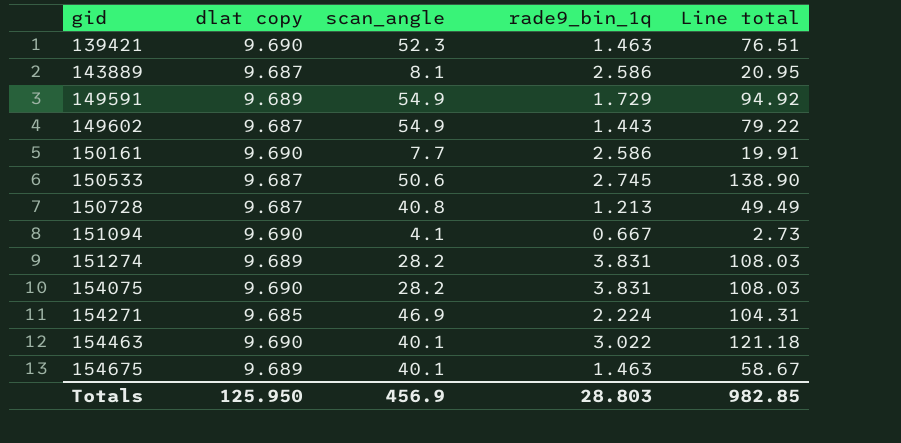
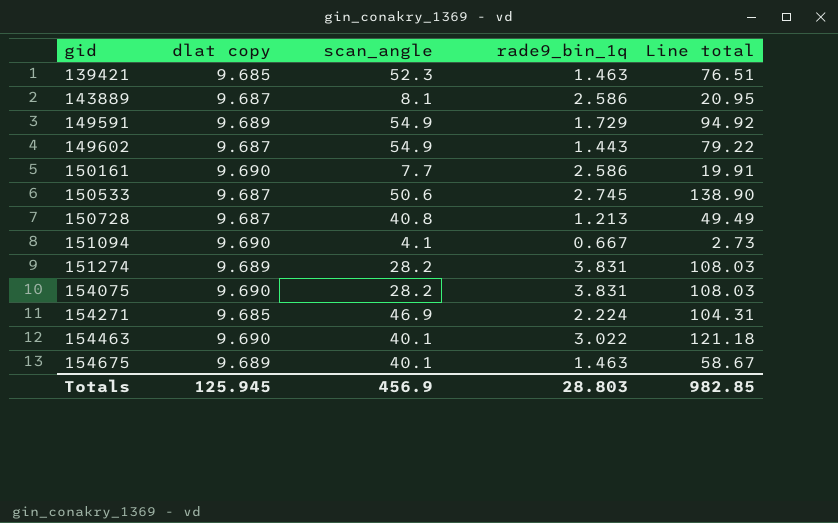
139421 | dlat copy: 9.690 -> 9.685
Totals | dlat copy: 125.950 -> 125.945

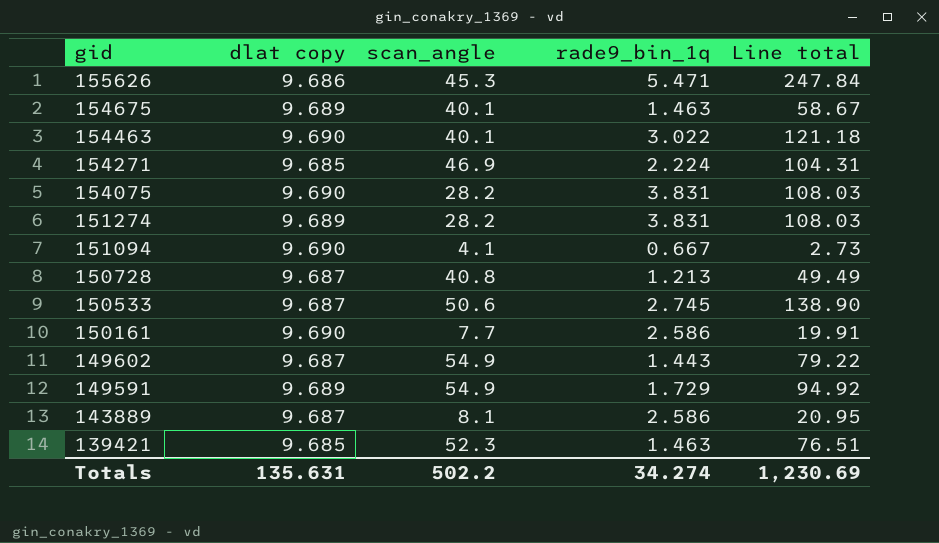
row order: gid ascending -> gid descending
row 155626: none -> 9.686 | 45.3 | 5.471 | 247.84
Totals | dlat copy: 125.945 -> 135.631
Totals | scan_angle: 456.9 -> 502.2
Totals | rade9_bin_1q: 28.803 -> 34.274
Totals | Line total: 982.85 -> 1,230.69

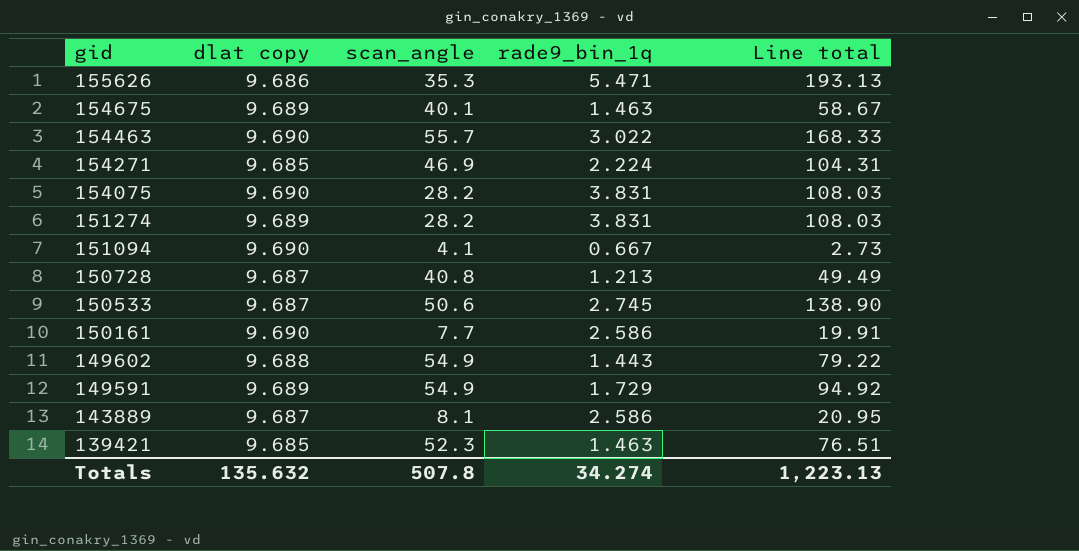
155626 | scan_angle: 45.3 -> 35.3
155626 | Line total: 247.84 -> 193.13
154463 | scan_angle: 40.1 -> 55.7
154463 | Line total: 121.18 -> 168.33
149602 | dlat copy: 9.687 -> 9.688
Totals | dlat copy: 135.631 -> 135.632
Totals | scan_angle: 502.2 -> 507.8
Totals | Line total: 1,230.69 -> 1,223.13

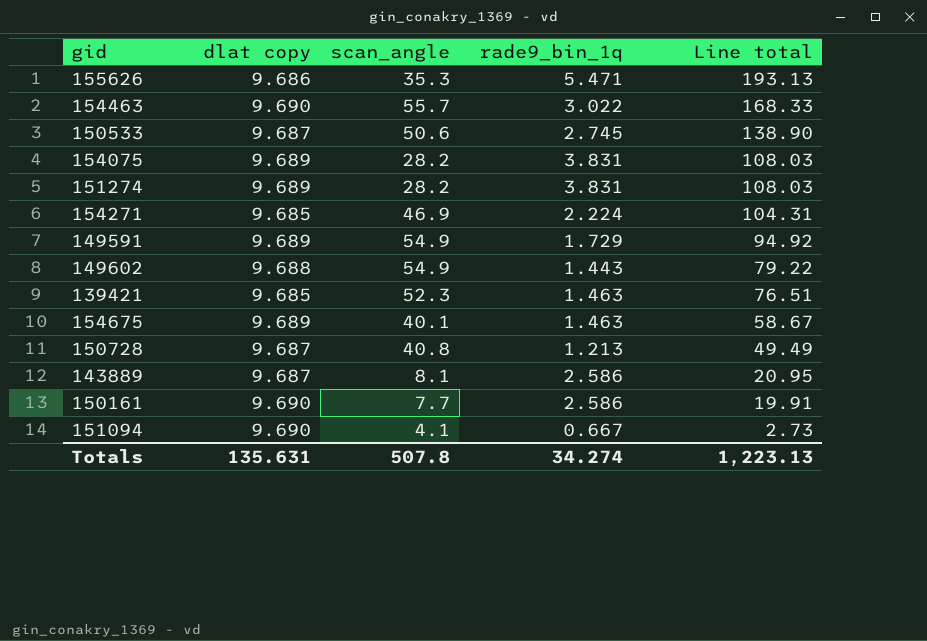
row order: gid descending -> Line total descending
154075 | dlat copy: 9.690 -> 9.689
Totals | dlat copy: 135.632 -> 135.631

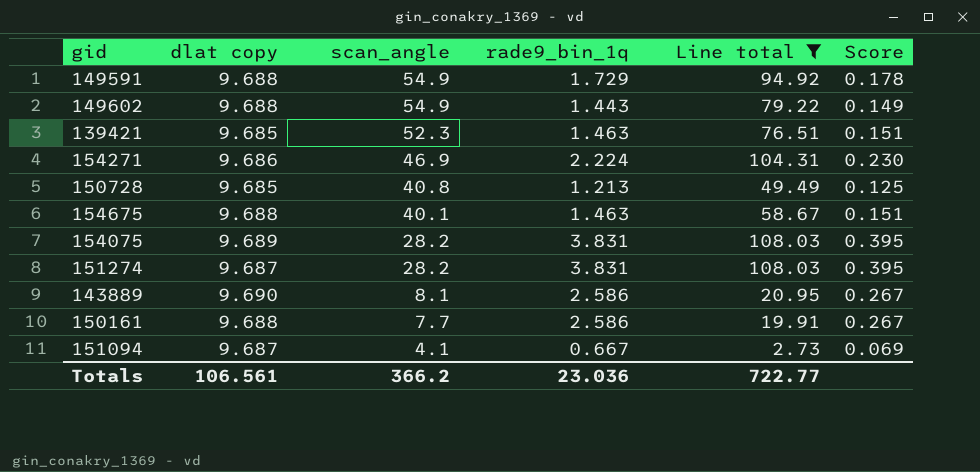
filter: none -> Line total <= 108.03
row order: Line total descending -> scan_angle descending
column Score | formula: none -> [rade9_bin_1q] / [dlat copy]
149591 | dlat copy: 9.689 -> 9.688
154271 | dlat copy: 9.685 -> 9.686
150728 | dlat copy: 9.687 -> 9.685
154675 | dlat copy: 9.689 -> 9.688
151274 | dlat copy: 9.689 -> 9.687
143889 | dlat copy: 9.687 -> 9.690
150161 | dlat copy: 9.690 -> 9.688
151094 | dlat copy: 9.690 -> 9.687
Totals | dlat copy: 135.631 -> 106.561
Totals | scan_angle: 507.8 -> 366.2
Totals | rade9_bin_1q: 34.274 -> 23.036
Totals | Line total: 1,223.13 -> 722.77

